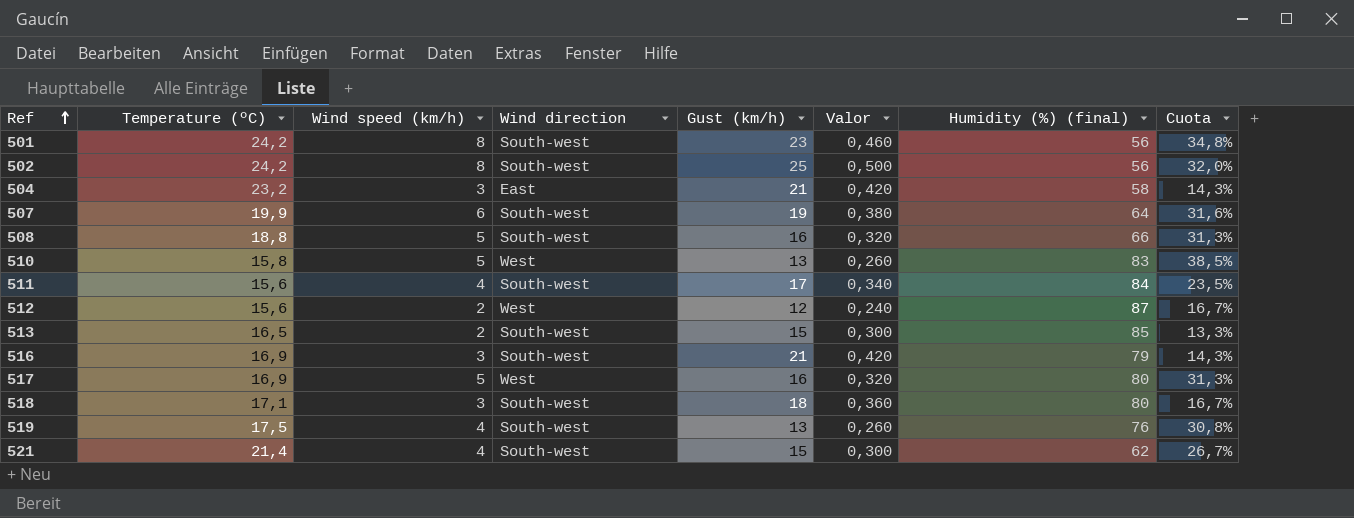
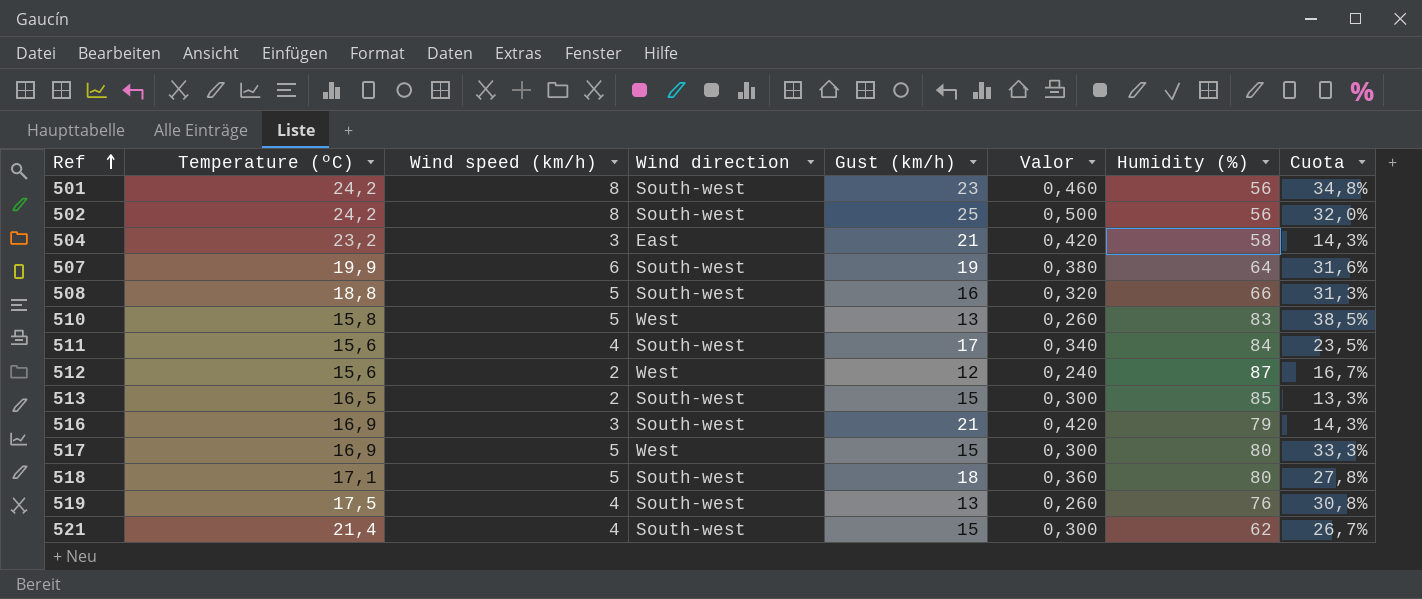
column name: Humidity (%) (final) -> Humidity (%)
517 | Gust (km/h): 16 -> 15
517 | Valor: 0,320 -> 0,300
517 | Cuota: 31,3% -> 33,3%
518 | Wind speed (km/h): 3 -> 5
518 | Cuota: 16,7% -> 27,8%

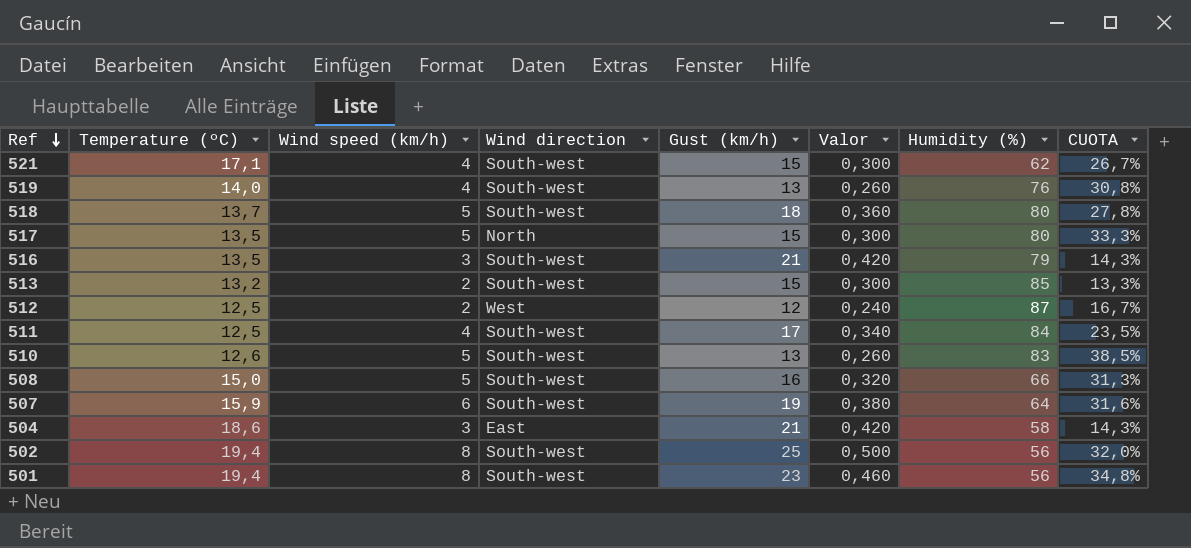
row order: Ref ascending -> Ref descending
column name: Cuota -> CUOTA
521 | Temperature (ºC): 21,4 -> 17,1
519 | Temperature (ºC): 17,5 -> 14,0
518 | Temperature (ºC): 17,1 -> 13,7
517 | Temperature (ºC): 16,9 -> 13,5
517 | Wind direction: West -> North
516 | Temperature (ºC): 16,9 -> 13,5
513 | Temperature (ºC): 16,5 -> 13,2
512 | Temperature (ºC): 15,6 -> 12,5
511 | Temperature (ºC): 15,6 -> 12,5
510 | Temperature (ºC): 15,8 -> 12,6
510 | Wind direction: West -> South-west
508 | Temperature (ºC): 18,8 -> 15,0
507 | Temperature (ºC): 19,9 -> 15,9
504 | Temperature (ºC): 23,2 -> 18,6
502 | Temperature (ºC): 24,2 -> 19,4
501 | Temperature (ºC): 24,2 -> 19,4

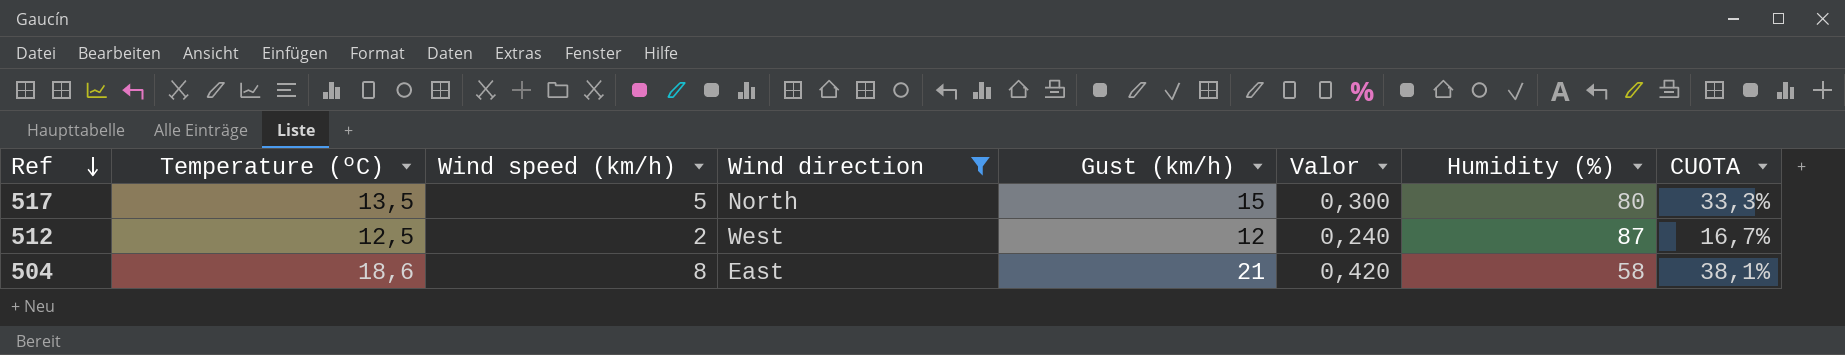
filter: none -> Wind direction != South-west
504 | Wind speed (km/h): 3 -> 8
504 | CUOTA: 14,3% -> 38,1%

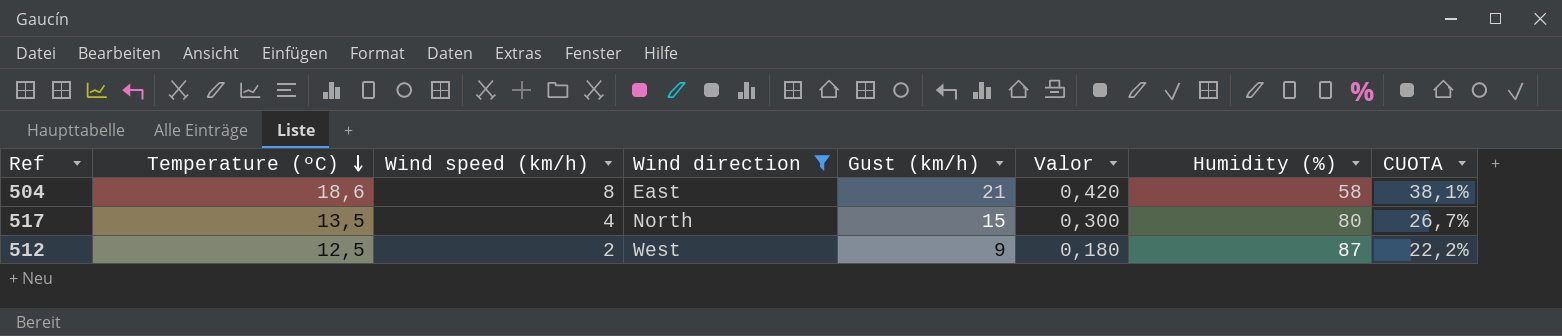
row order: Ref descending -> Temperature (ºC) descending
517 | Wind speed (km/h): 5 -> 4
517 | CUOTA: 33,3% -> 26,7%
512 | Gust (km/h): 12 -> 9
512 | Valor: 0,240 -> 0,180
512 | CUOTA: 16,7% -> 22,2%

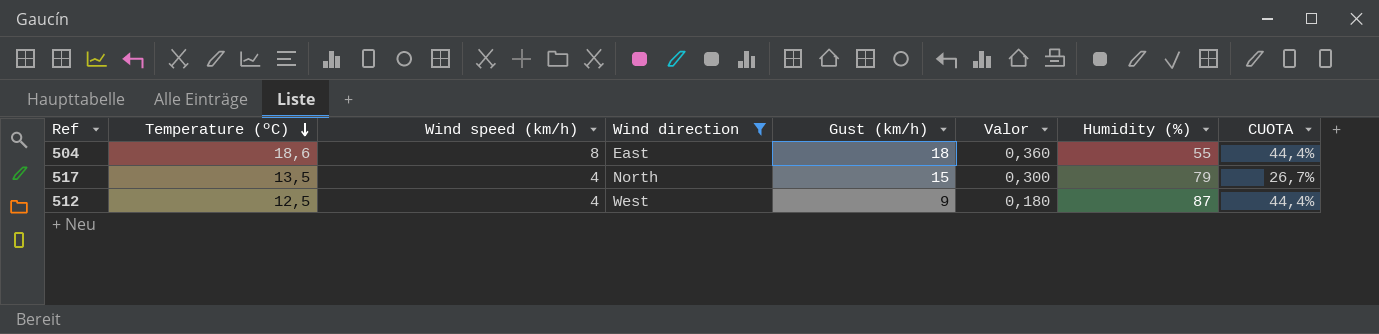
504 | Gust (km/h): 21 -> 18
504 | Valor: 0,420 -> 0,360
504 | Humidity (%): 58 -> 55
504 | CUOTA: 38,1% -> 44,4%
517 | Humidity (%): 80 -> 79
512 | Wind speed (km/h): 2 -> 4
512 | CUOTA: 22,2% -> 44,4%

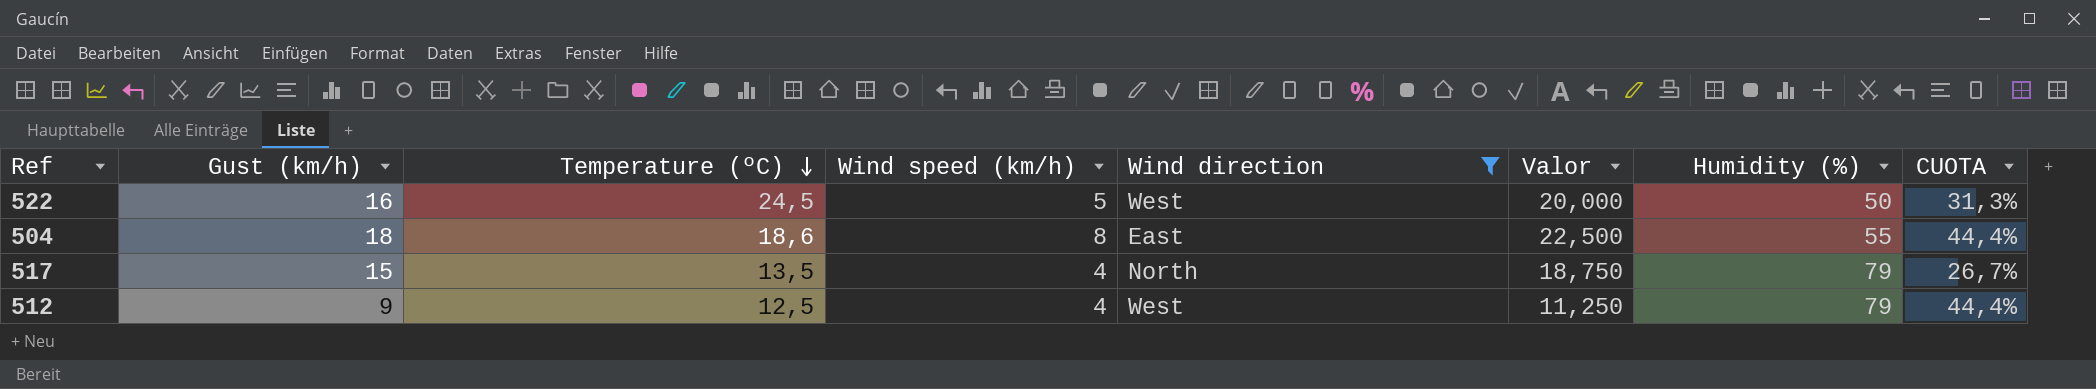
column Gust (km/h) | position: 5 -> 2
column Valor | formula: [Gust (km/h)] * 0,02 -> [Gust (km/h)] * 1,25
row 522: none -> 16 | 24,5 | 5 | West | 20,000 | 50 | 31,3%
512 | Humidity (%): 87 -> 79

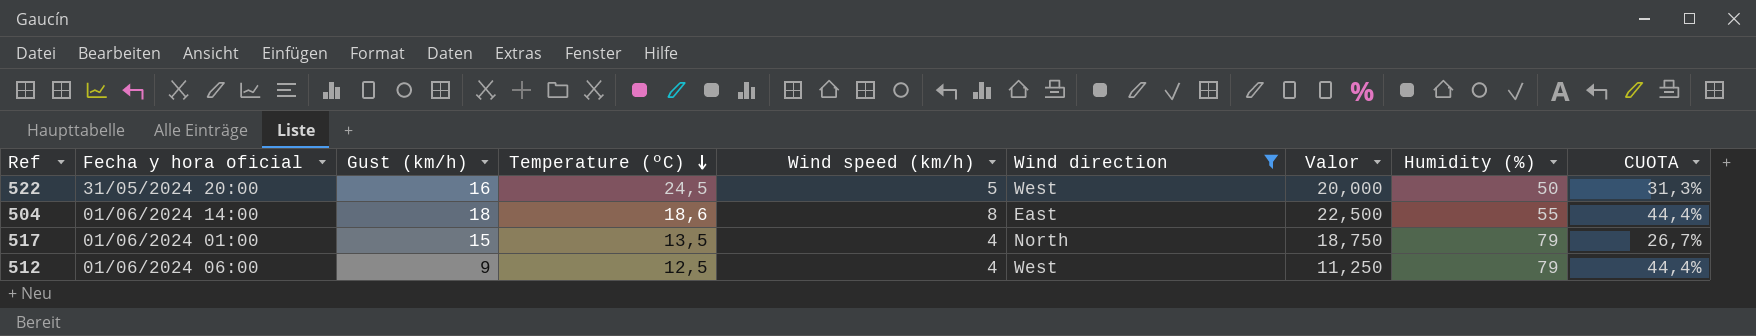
column Fecha y hora oficial | position: none -> 2

